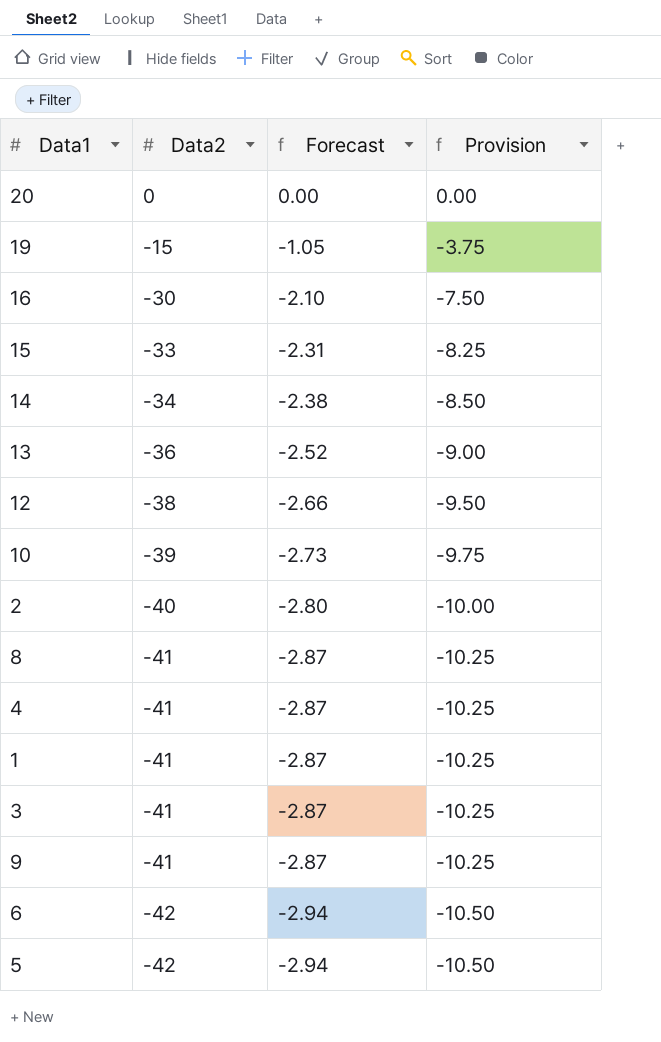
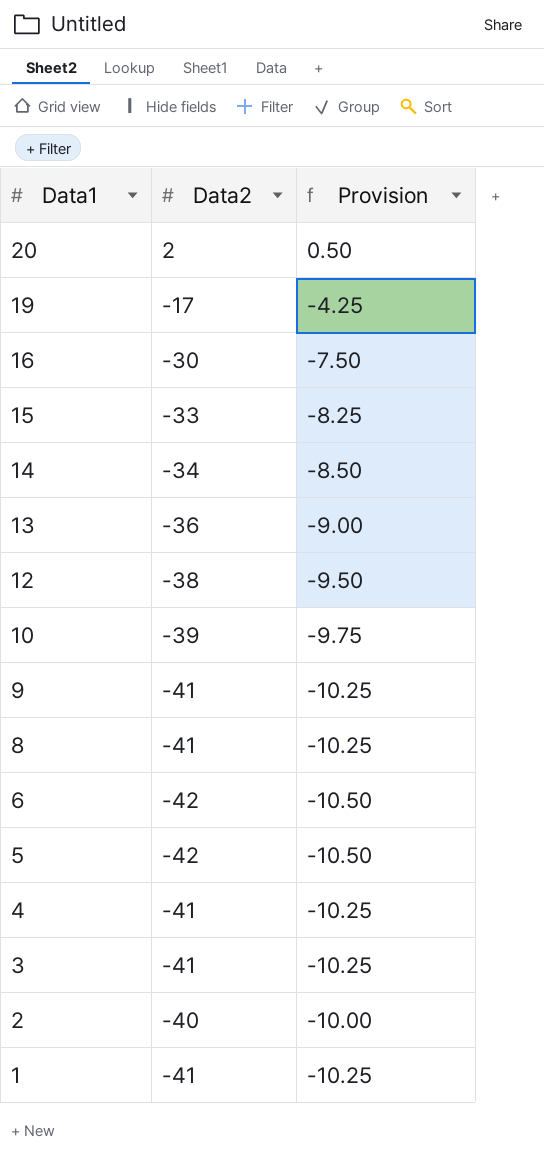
row order: Data2 descending -> Data1 descending
column Forecast | formula: [Data2] * 0.07 -> none
20 | Data2: 0 -> 2
20 | Provision: 0.00 -> 0.50
19 | Data2: -15 -> -17
19 | Provision: -3.75 -> -4.25

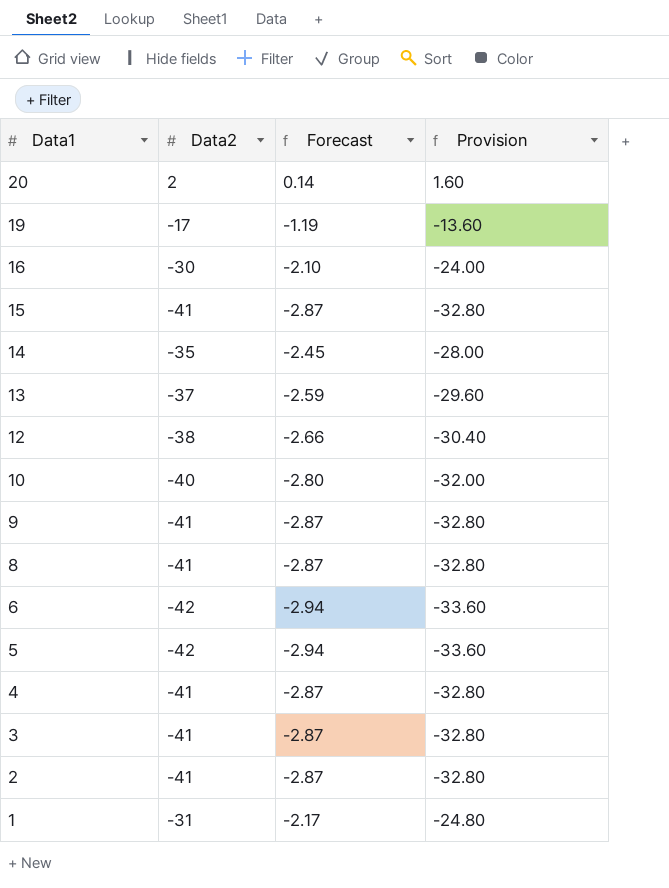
column Forecast | formula: none -> [Data2] * 0.07
column Provision | formula: [Data2] * 0.25 -> [Data2] * 0.8
15 | Data2: -33 -> -41
14 | Data2: -34 -> -35
13 | Data2: -36 -> -37
10 | Data2: -39 -> -40
2 | Data2: -40 -> -41
1 | Data2: -41 -> -31

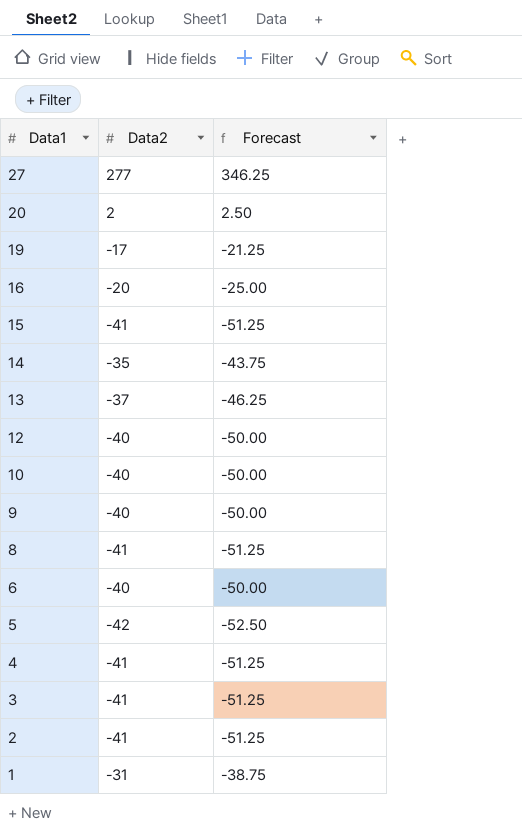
column Provision | formula: [Data2] * 0.8 -> none
column Forecast | formula: [Data2] * 0.07 -> [Data2] * 1.25
row 27: none -> 277 | 346.25
16 | Data2: -30 -> -20
12 | Data2: -38 -> -40
9 | Data2: -41 -> -40
6 | Data2: -42 -> -40

